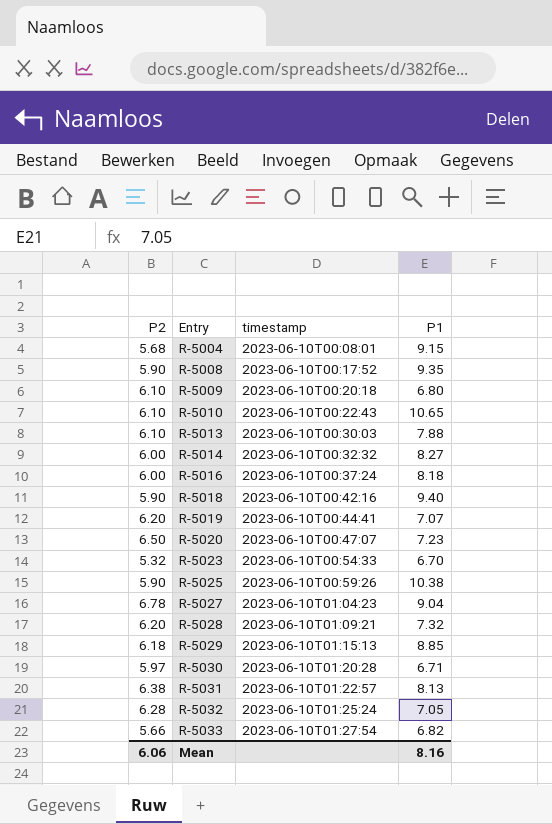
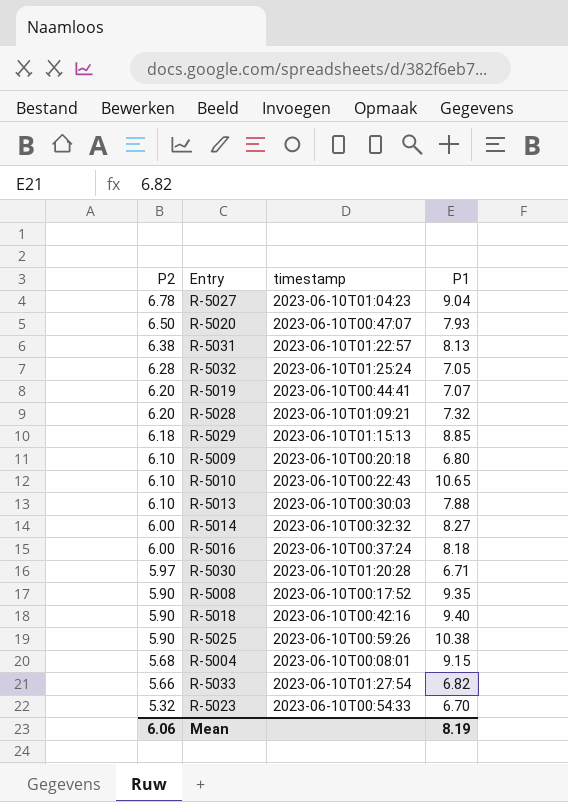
row order: Entry ascending -> P2 descending
R-5020 | P1: 7.23 -> 7.93
Mean | P1: 8.16 -> 8.19

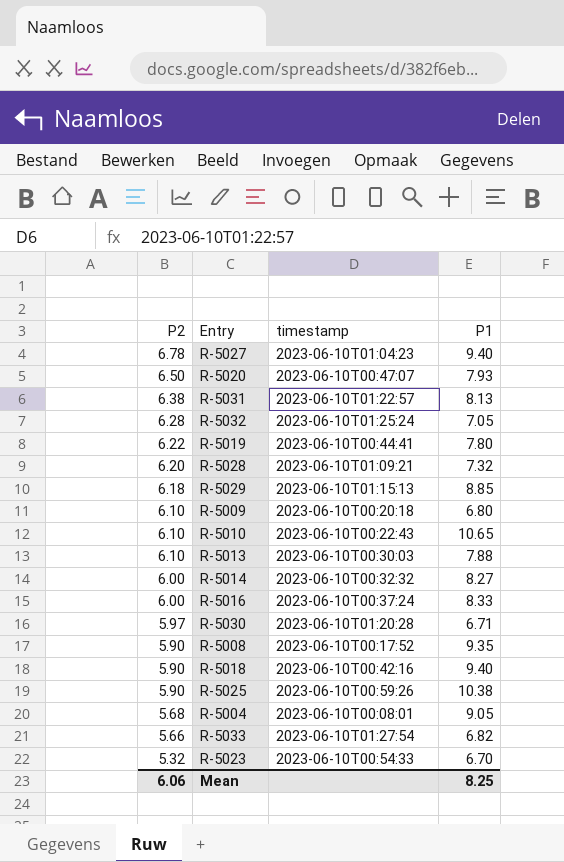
R-5027 | P1: 9.04 -> 9.40
R-5019 | P2: 6.20 -> 6.22
R-5019 | P1: 7.07 -> 7.80
R-5016 | P1: 8.18 -> 8.33
R-5004 | P1: 9.15 -> 9.05
Mean | P1: 8.19 -> 8.25

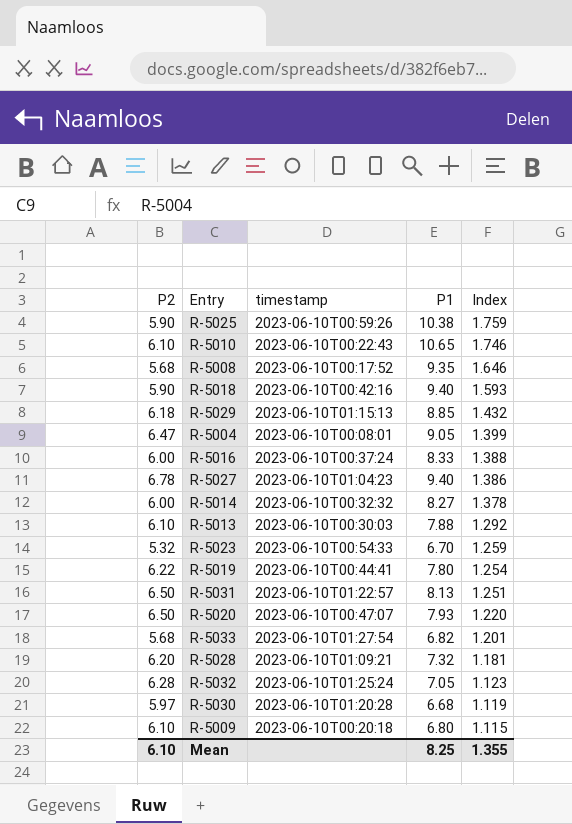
row order: P2 descending -> Index descending
column Index | formula: none -> [P1] / [P2]
R-5008 | P2: 5.90 -> 5.68
R-5004 | P2: 5.68 -> 6.47
R-5031 | P2: 6.38 -> 6.50
R-5033 | P2: 5.66 -> 5.68
R-5030 | P1: 6.71 -> 6.68
Mean | P2: 6.06 -> 6.10

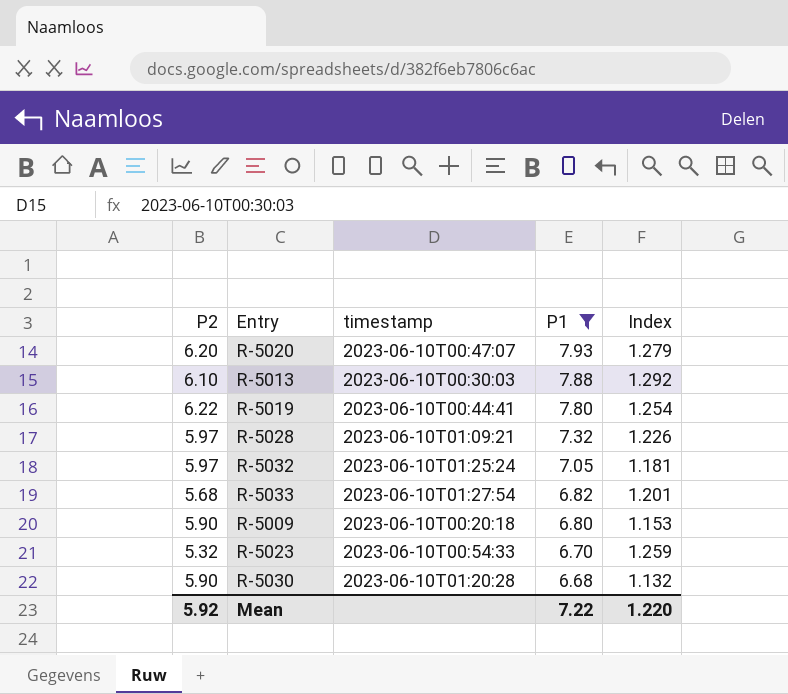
filter: none -> P1 <= 7.93
row order: Index descending -> P1 descending
R-5020 | P2: 6.50 -> 6.20
R-5020 | Index: 1.220 -> 1.279
R-5028 | P2: 6.20 -> 5.97
R-5028 | Index: 1.181 -> 1.226
R-5032 | P2: 6.28 -> 5.97
R-5032 | Index: 1.123 -> 1.181
R-5009 | P2: 6.10 -> 5.90
R-5009 | Index: 1.115 -> 1.153
R-5030 | P2: 5.97 -> 5.90
R-5030 | Index: 1.119 -> 1.132
Mean | P2: 6.10 -> 5.92
Mean | P1: 8.25 -> 7.22
Mean | Index: 1.355 -> 1.220

